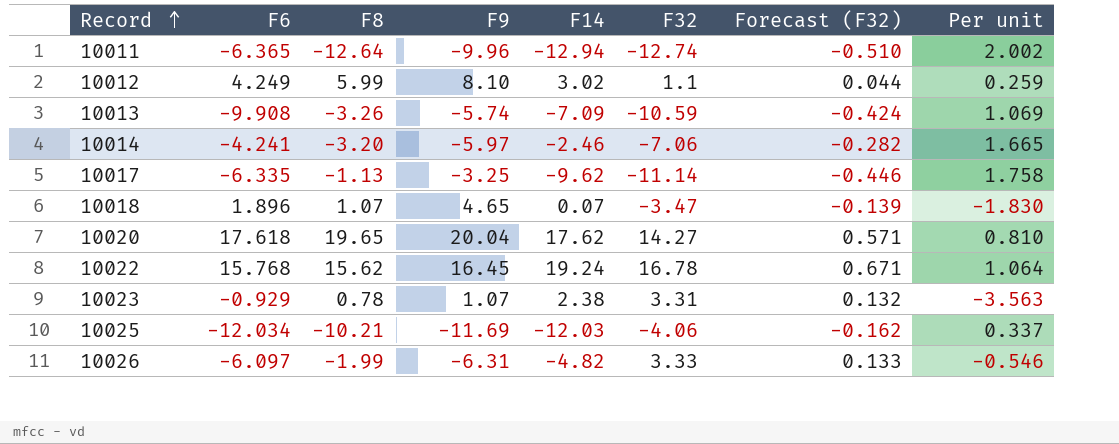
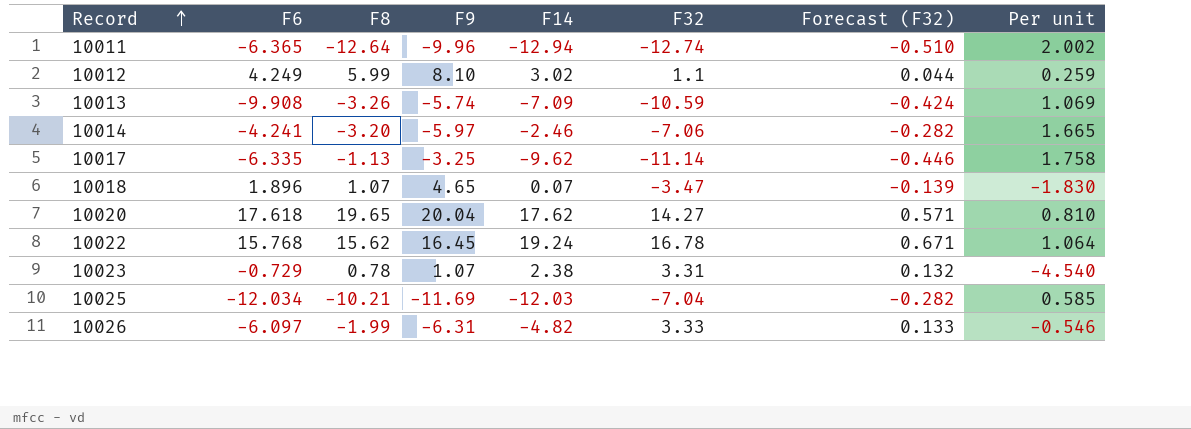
10023 | F6: -0.929 -> -0.729
10023 | Per unit: -3.563 -> -4.540
10025 | F32: -4.06 -> -7.04
10025 | Forecast (F32): -0.162 -> -0.282
10025 | Per unit: 0.337 -> 0.585

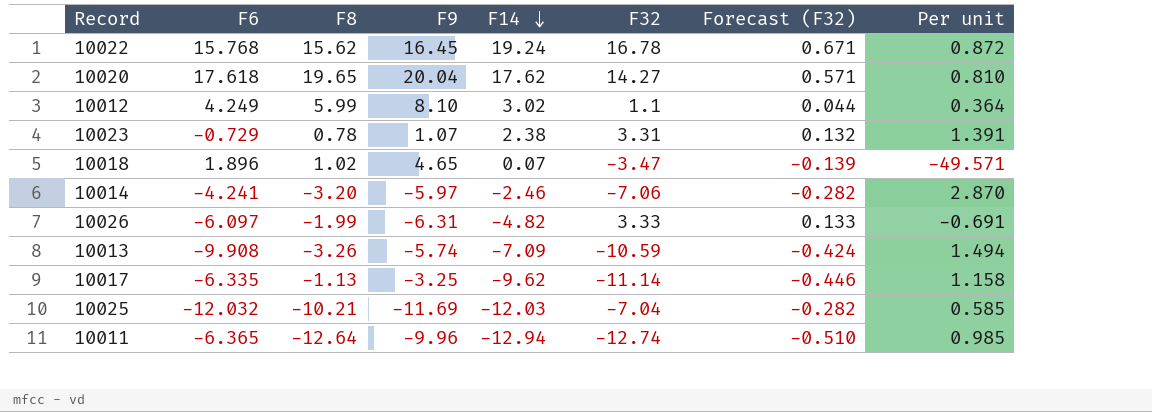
row order: Record ascending -> F14 descending
column Per unit | formula: [F32] / [F6] -> [F32] / [F14]
10018 | F8: 1.07 -> 1.02
10025 | F6: -12.034 -> -12.032

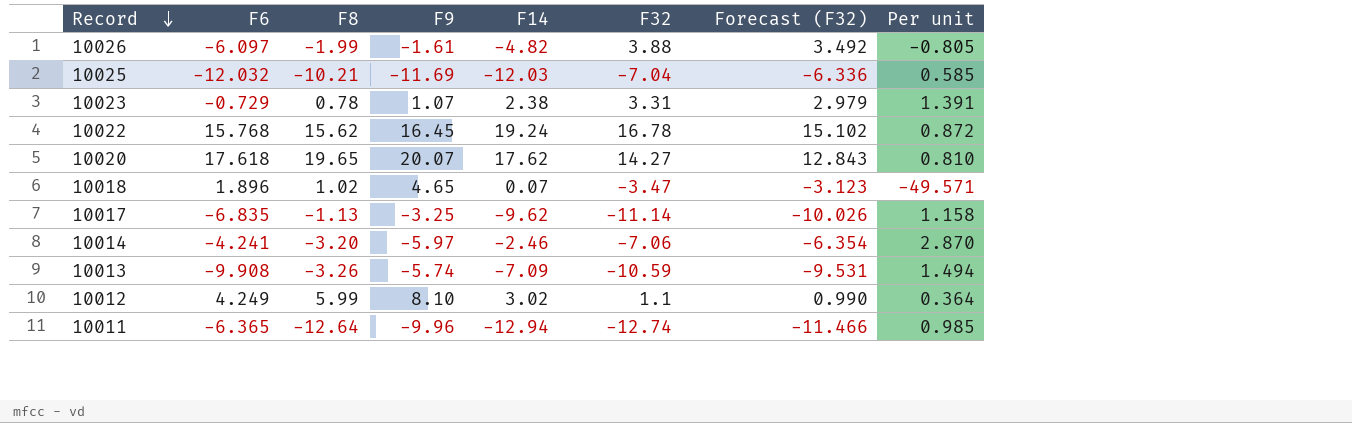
row order: F14 descending -> Record descending
column Forecast (F32) | formula: [F32] * 0.04 -> [F32] * 0.9
10026 | F9: -6.31 -> -1.61
10026 | F32: 3.33 -> 3.88
10026 | Per unit: -0.691 -> -0.805
10020 | F9: 20.04 -> 20.07
10017 | F6: -6.335 -> -6.835

